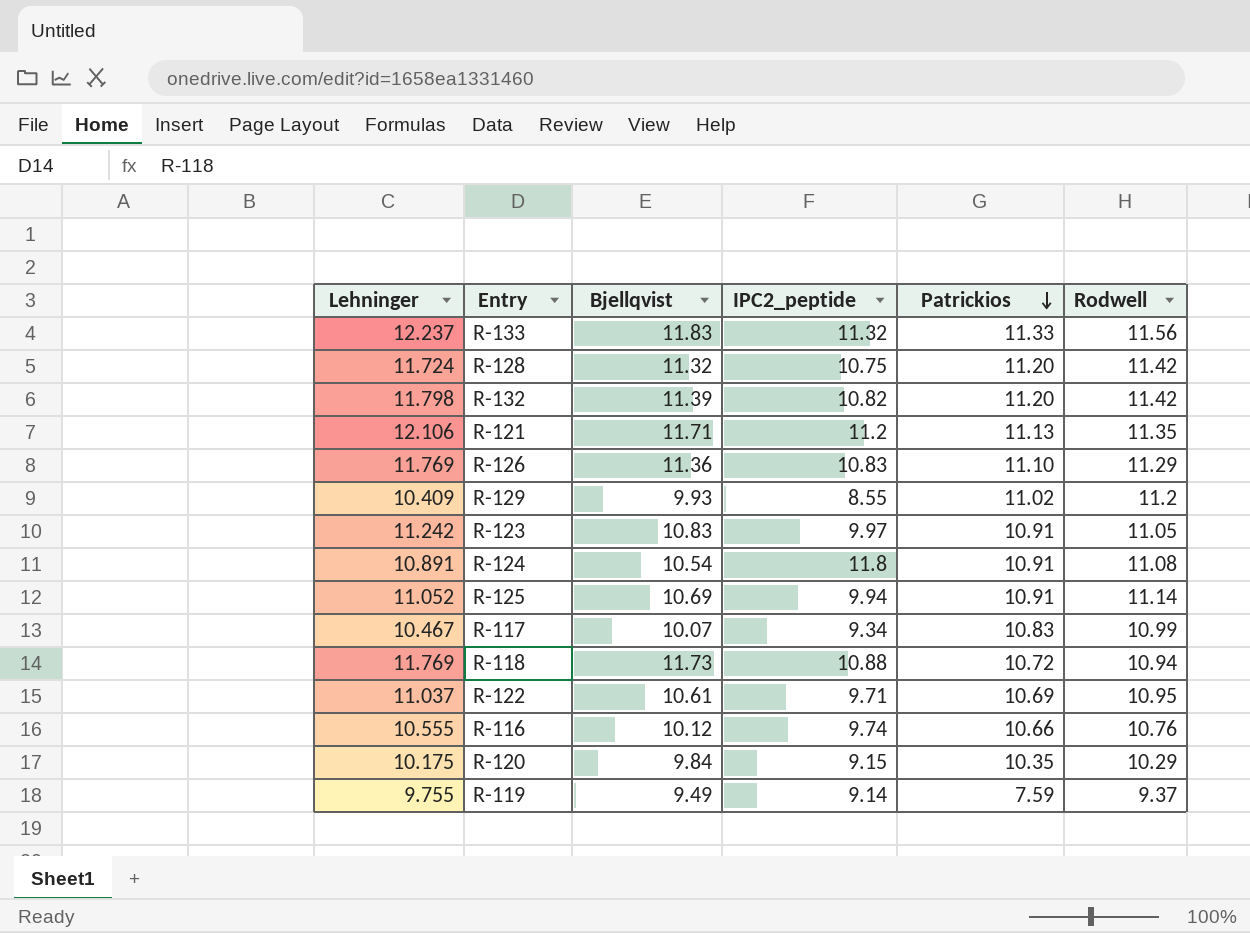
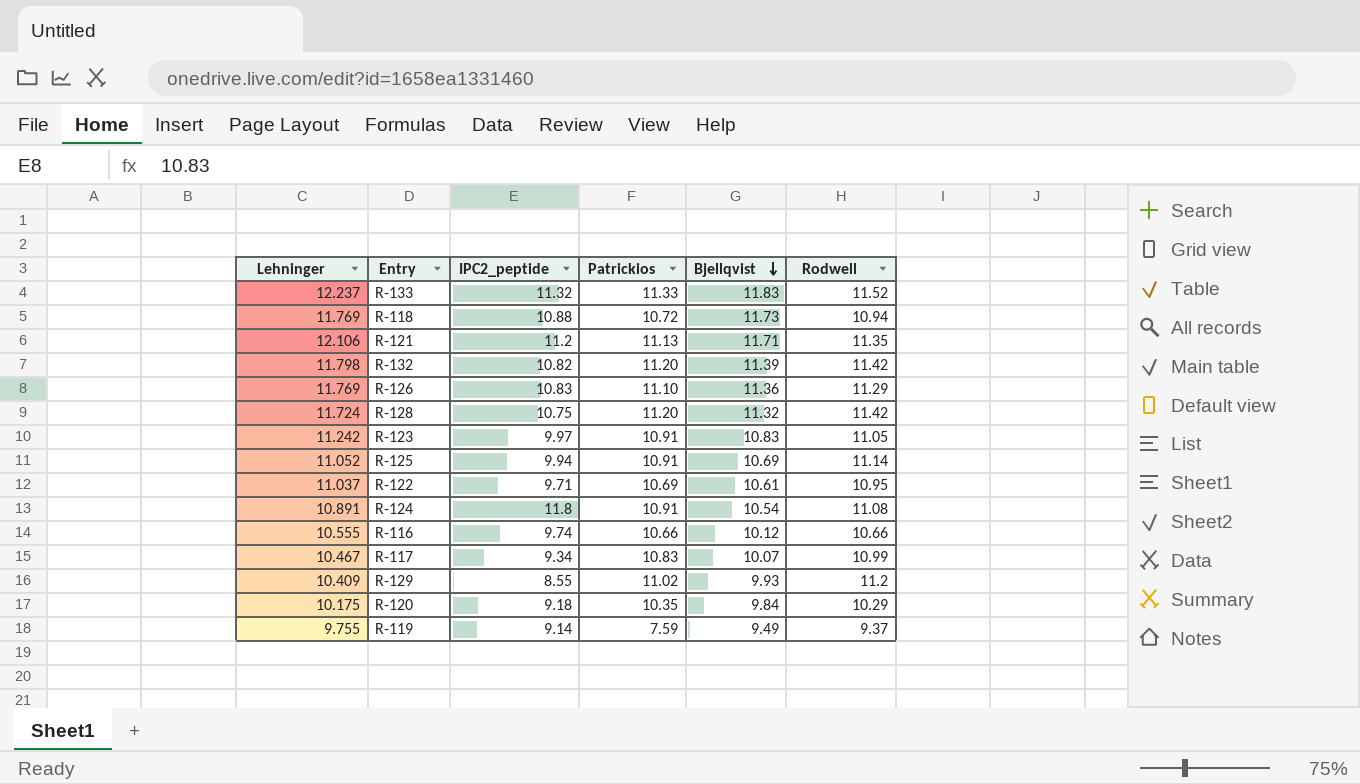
row order: Patrickios descending -> Bjellqvist descending
column Bjellqvist | position: 3 -> 5
R-133 | Rodwell: 11.56 -> 11.52
R-116 | Rodwell: 10.76 -> 10.66
R-120 | IPC2_peptide: 9.15 -> 9.18

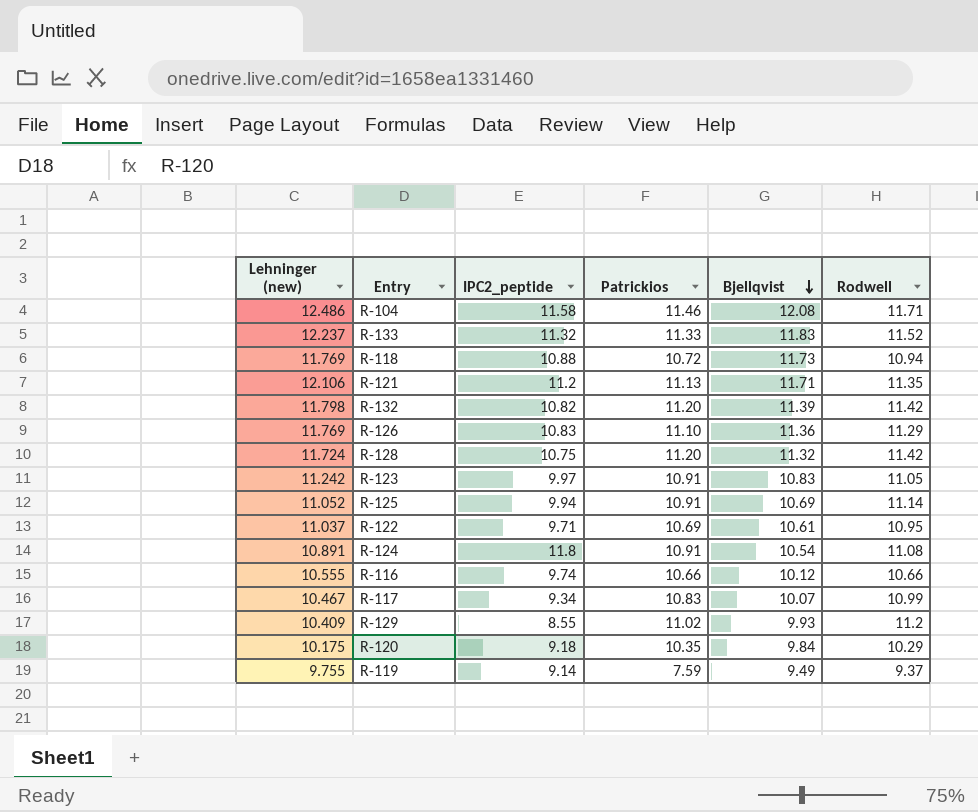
column name: Lehninger -> Lehninger (new)
row R-104: none -> 12.486 | 11.58 | 11.46 | 12.08 | 11.71

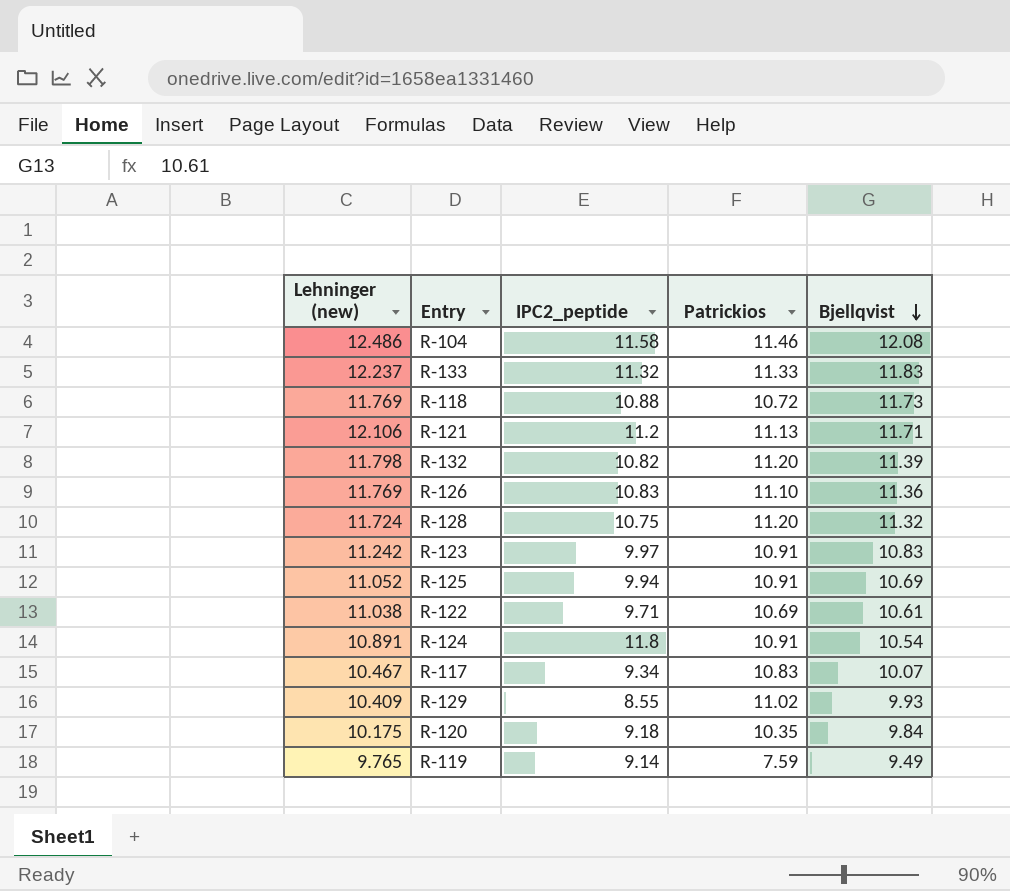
column Rodwell | position: 6 -> none
row R-116: 10.555 | 9.74 | 10.66 | 10.12 | 10.66 -> none
R-122 | Lehninger (new): 11.037 -> 11.038
R-119 | Lehninger (new): 9.755 -> 9.765

